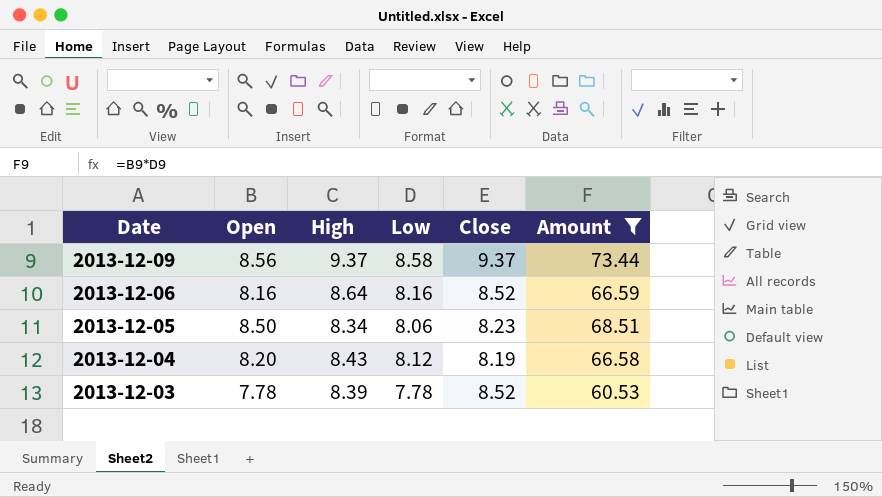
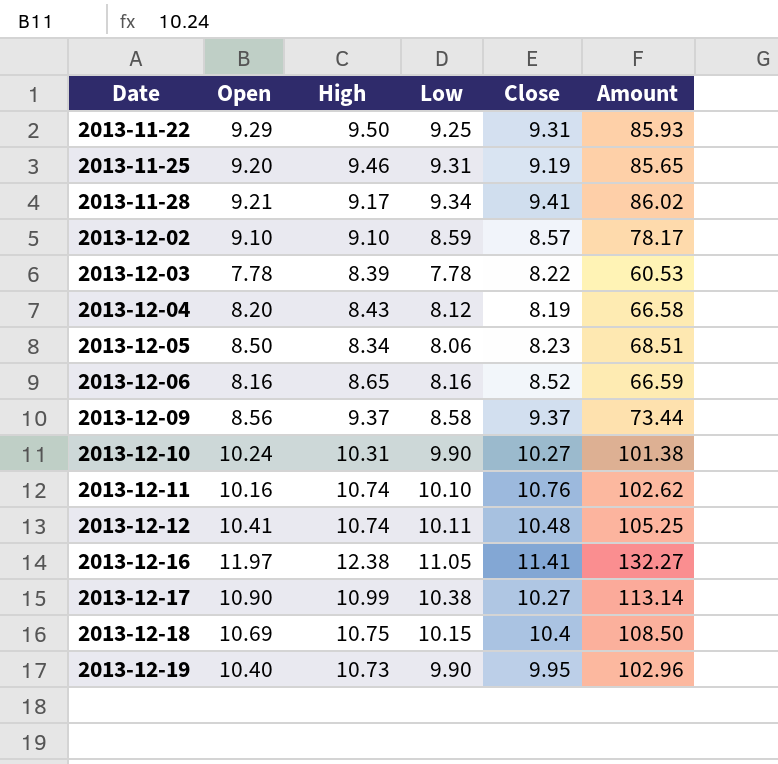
filter: Amount <= 73.44 -> none
row order: Date descending -> Date ascending
2013-12-03 | Close: 8.52 -> 8.22
2013-12-06 | High: 8.64 -> 8.65

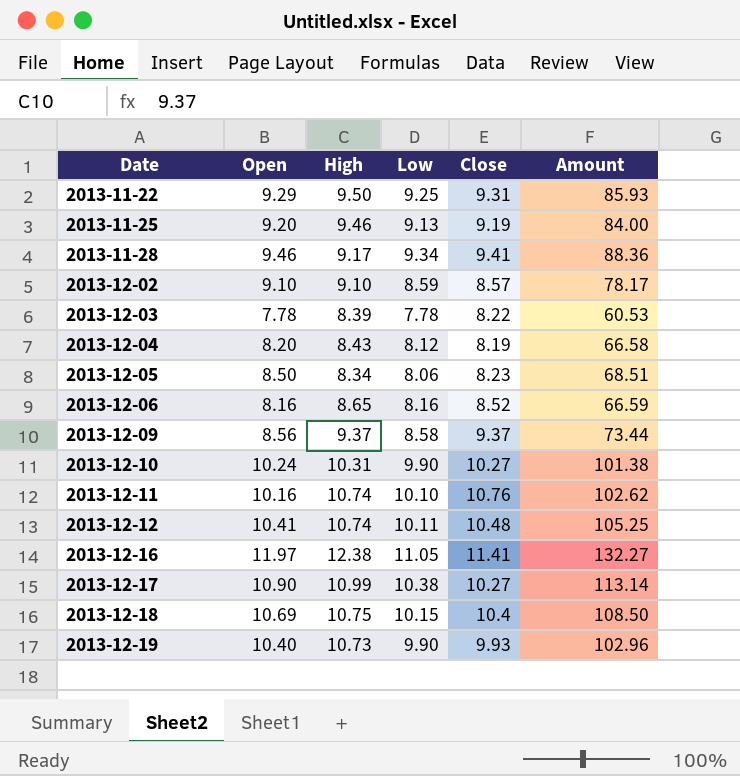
2013-11-25 | Low: 9.31 -> 9.13
2013-11-25 | Amount: 85.65 -> 84.00
2013-11-28 | Open: 9.21 -> 9.46
2013-11-28 | Amount: 86.02 -> 88.36
2013-12-19 | Close: 9.95 -> 9.93

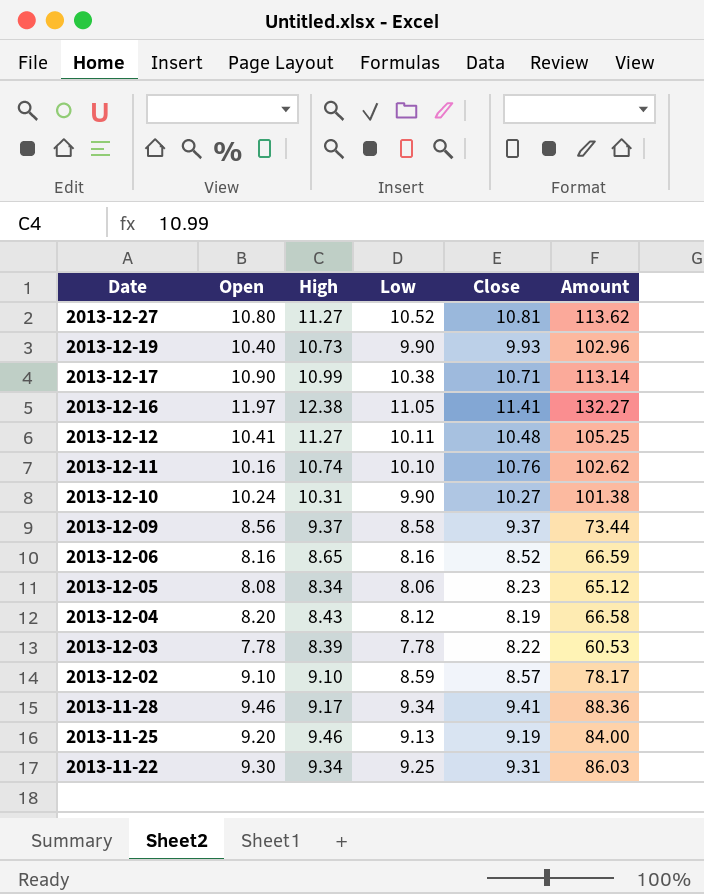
row order: Date ascending -> Date descending
row 2013-12-18: 10.69 | 10.75 | 10.15 | 10.4 | 108.50 -> none
row 2013-12-27: none -> 10.80 | 11.27 | 10.52 | 10.81 | 113.62
2013-12-17 | Close: 10.27 -> 10.71
2013-12-12 | High: 10.74 -> 11.27
2013-12-05 | Open: 8.50 -> 8.08
2013-12-05 | Amount: 68.51 -> 65.12
2013-11-22 | Open: 9.29 -> 9.30
2013-11-22 | High: 9.50 -> 9.34
2013-11-22 | Amount: 85.93 -> 86.03

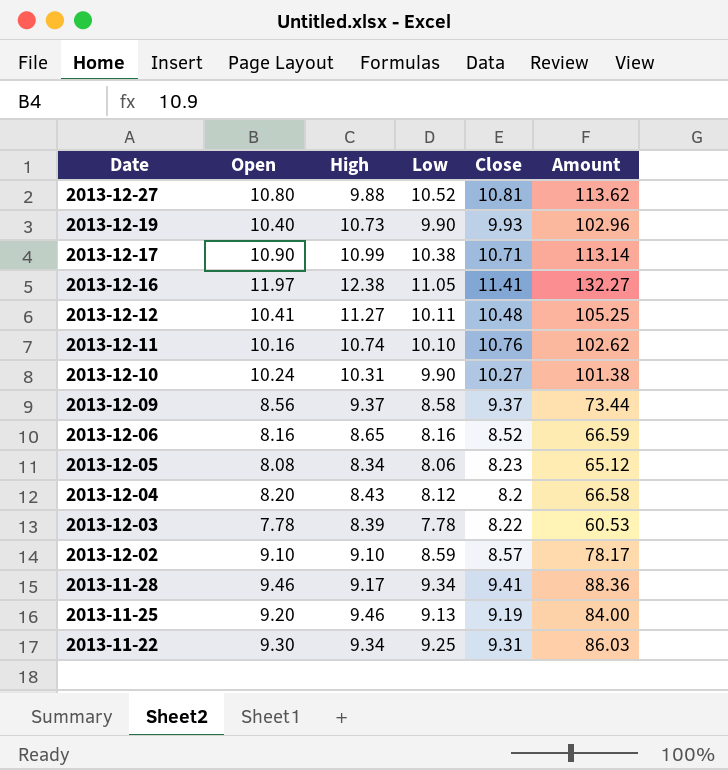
2013-12-27 | High: 11.27 -> 9.88
2013-12-04 | Close: 8.19 -> 8.2

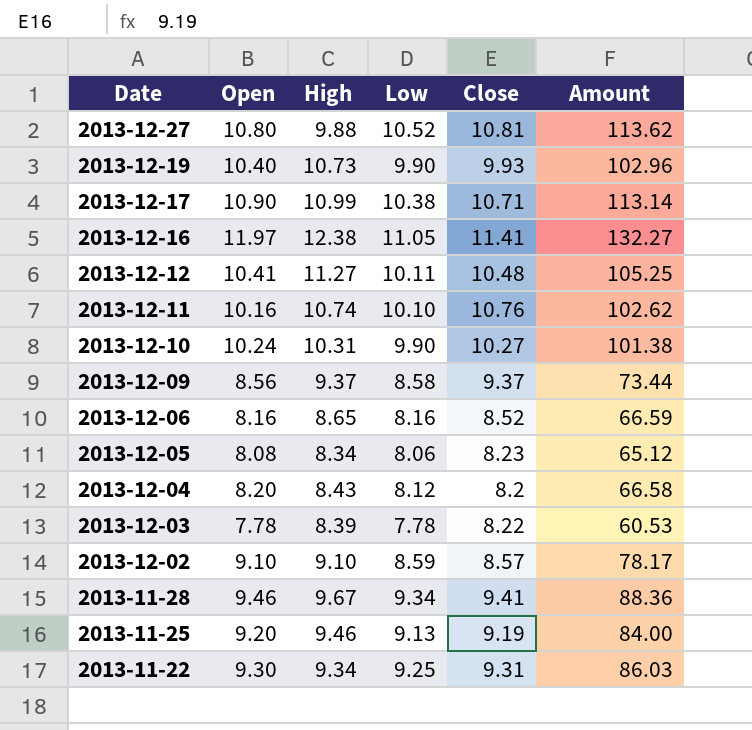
2013-11-28 | High: 9.17 -> 9.67

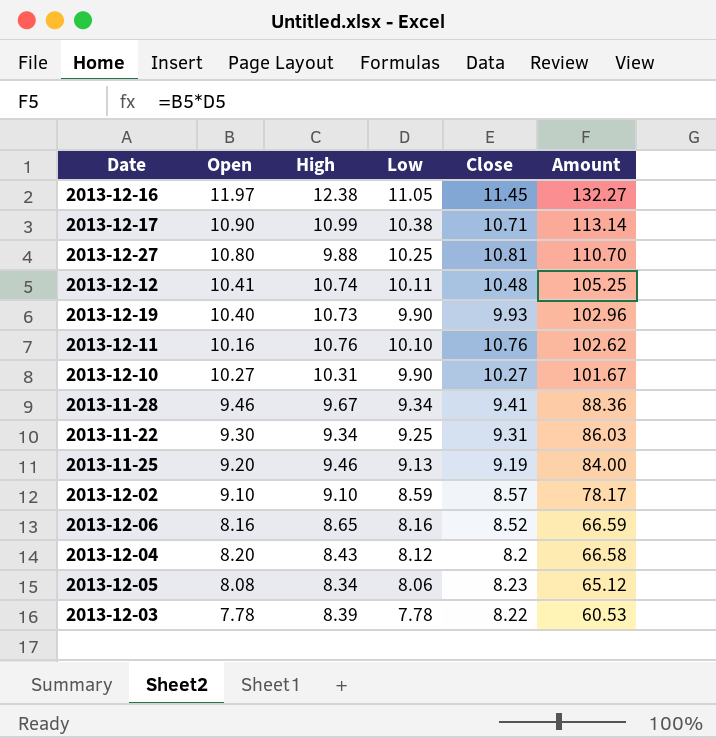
row order: Date descending -> Amount descending
row 2013-12-09: 8.56 | 9.37 | 8.58 | 9.37 | 73.44 -> none
2013-12-16 | Close: 11.41 -> 11.45
2013-12-27 | Low: 10.52 -> 10.25
2013-12-27 | Amount: 113.62 -> 110.70
2013-12-12 | High: 11.27 -> 10.74
2013-12-11 | High: 10.74 -> 10.76
2013-12-10 | Open: 10.24 -> 10.27
2013-12-10 | Amount: 101.38 -> 101.67

